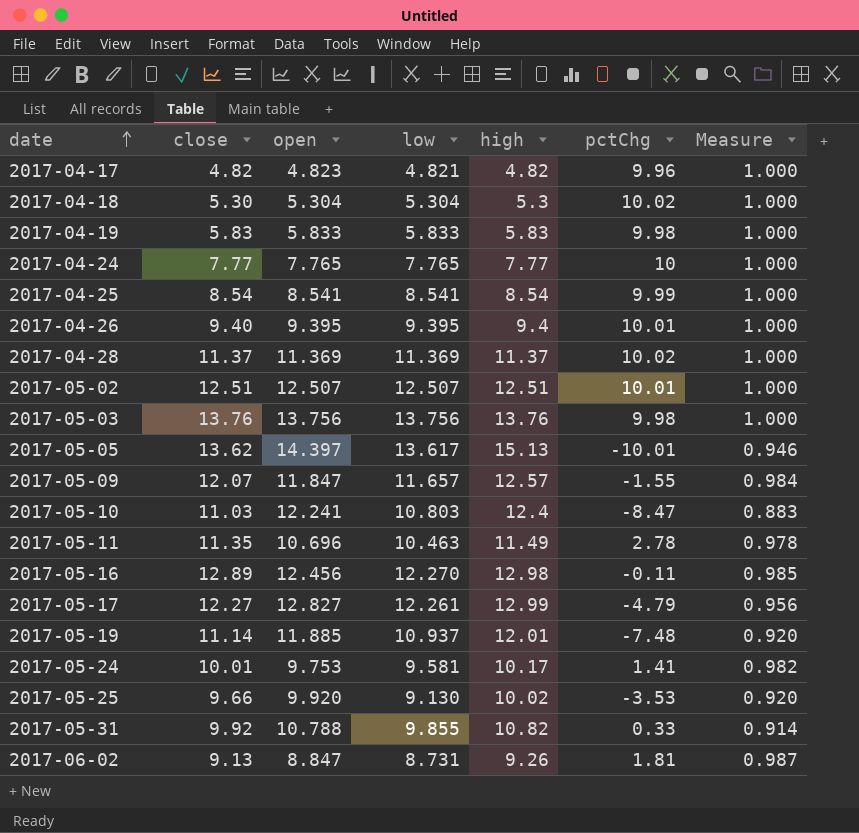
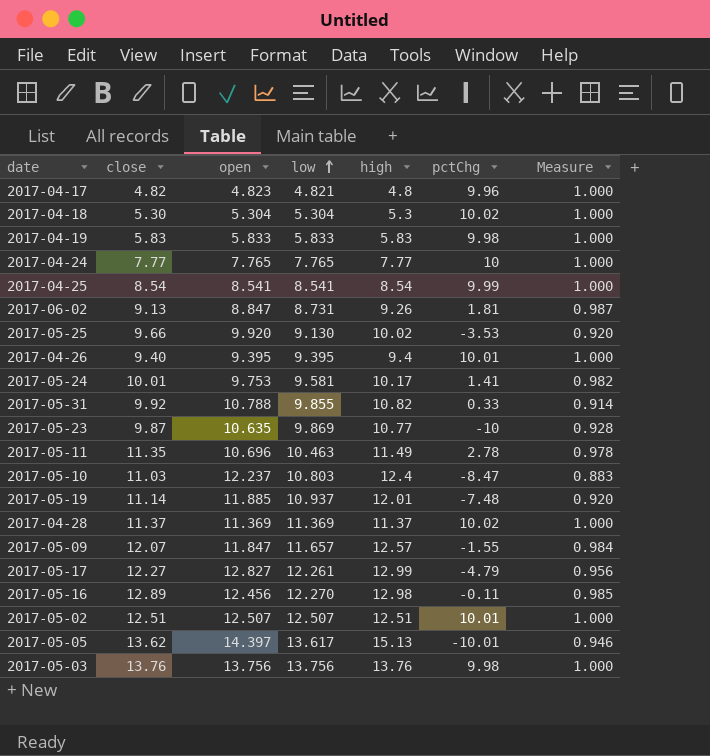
row order: date ascending -> low ascending
2017-04-17 | high: 4.82 -> 4.8
row 2017-05-23: none -> 9.87 | 10.635 | 9.869 | 10.77 | -10 | 0.928
2017-05-10 | open: 12.241 -> 12.237

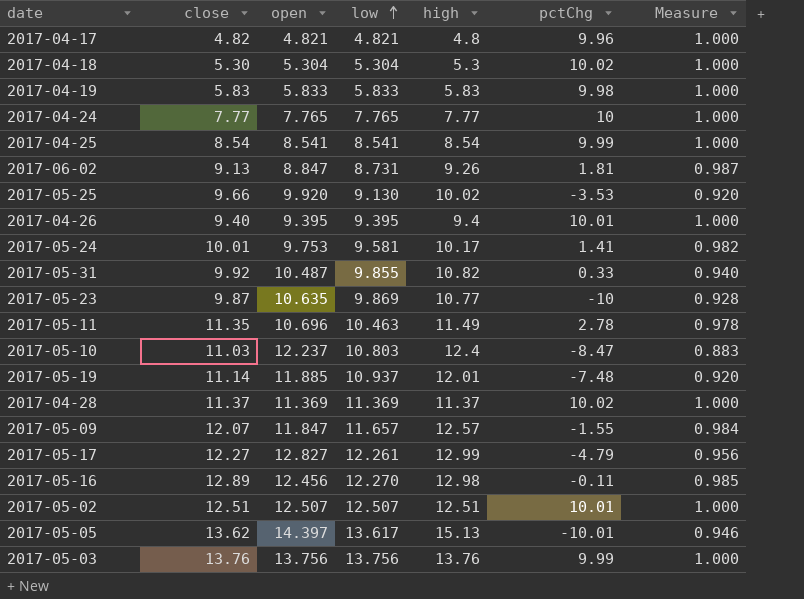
2017-04-17 | open: 4.823 -> 4.821
2017-05-31 | open: 10.788 -> 10.487
2017-05-31 | Measure: 0.914 -> 0.940
2017-05-03 | pctChg: 9.98 -> 9.99

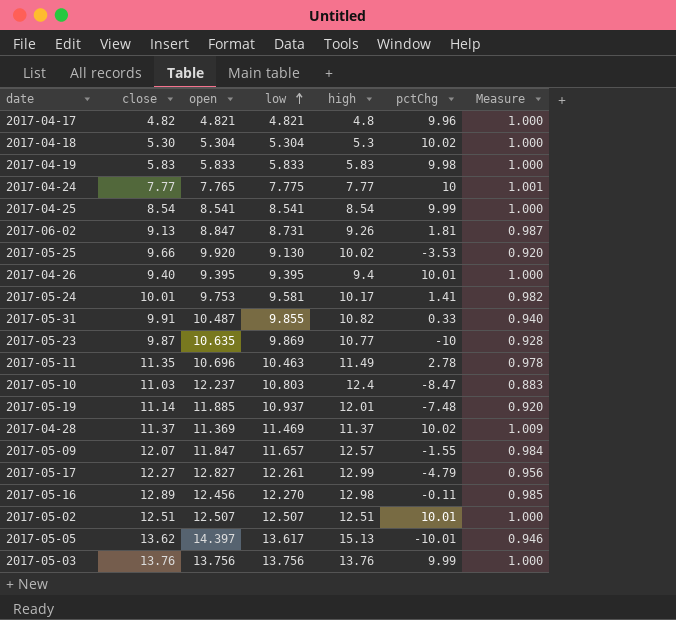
2017-04-24 | low: 7.765 -> 7.775
2017-04-24 | Measure: 1.000 -> 1.001
2017-05-31 | close: 9.92 -> 9.91
2017-04-28 | low: 11.369 -> 11.469
2017-04-28 | Measure: 1.000 -> 1.009

